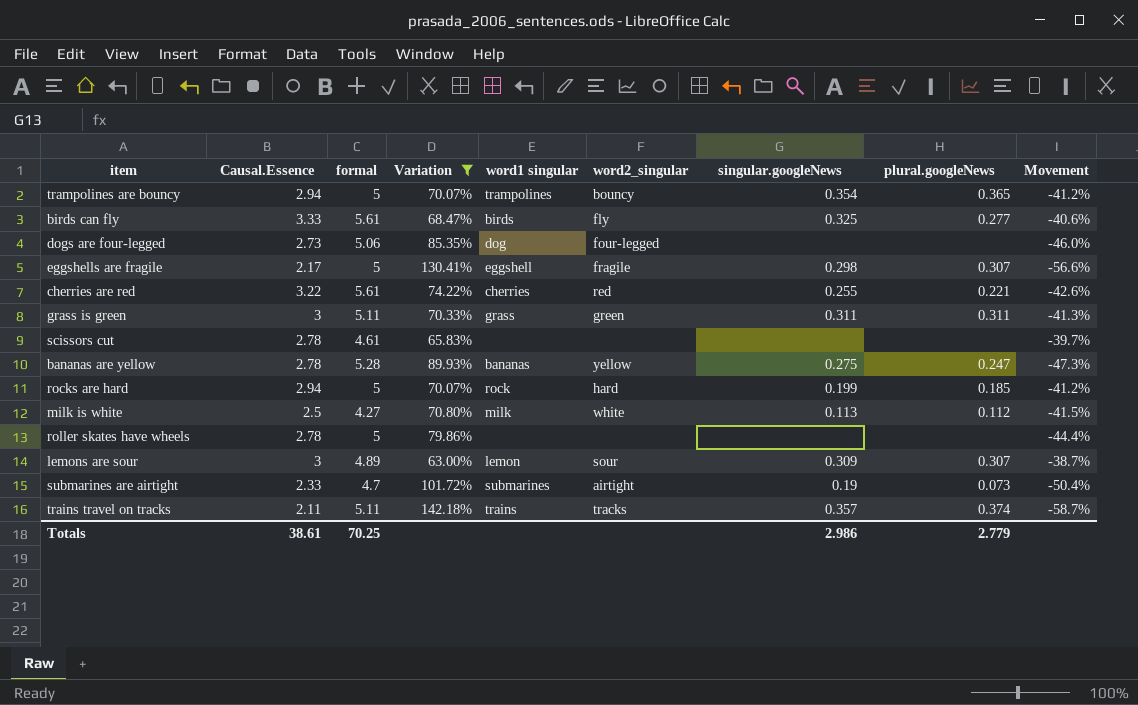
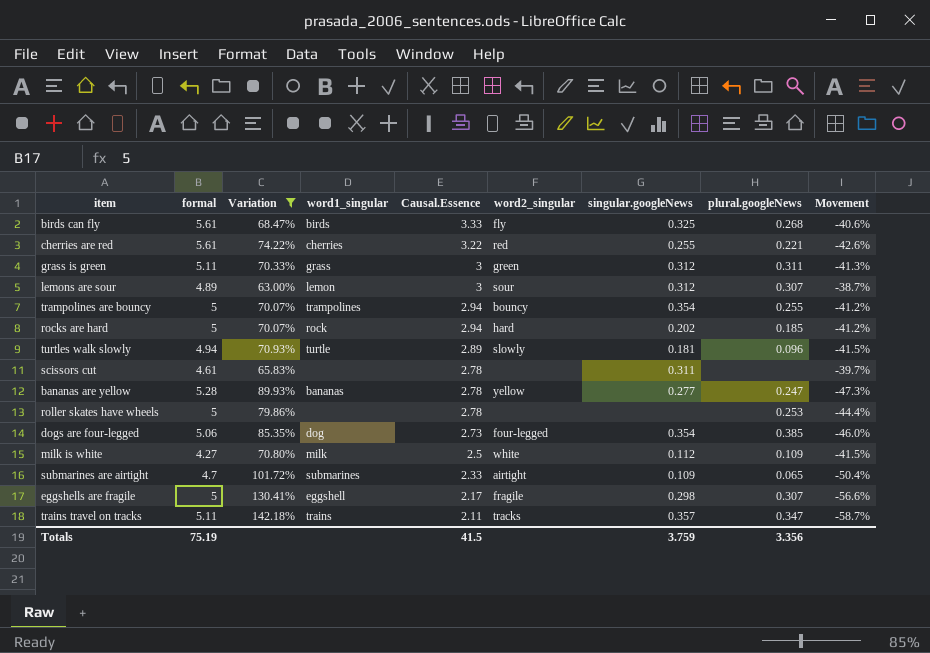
row order: none -> Causal.Essence descending
column name: word1 singular -> word1_singular
column Causal.Essence | position: 2 -> 5
birds can fly | plural.googleNews: 0.277 -> 0.268
grass is green | singular.googleNews: 0.311 -> 0.312
lemons are sour | singular.googleNews: 0.309 -> 0.312
trampolines are bouncy | plural.googleNews: 0.365 -> 0.255
rocks are hard | singular.googleNews: 0.199 -> 0.202
row turtles walk slowly: none -> 4.94 | 70.93% | turtle | 2.89 | slowly | 0.181 | 0.096 | -41.5%
scissors cut | singular.googleNews: none -> 0.311
bananas are yellow | singular.googleNews: 0.275 -> 0.277
roller skates have wheels | plural.googleNews: none -> 0.253
dogs are four-legged | singular.googleNews: none -> 0.354
dogs are four-legged | plural.googleNews: none -> 0.385
milk is white | singular.googleNews: 0.113 -> 0.112
milk is white | plural.googleNews: 0.112 -> 0.109
submarines are airtight | singular.googleNews: 0.19 -> 0.109
submarines are airtight | plural.googleNews: 0.073 -> 0.065
trains travel on tracks | plural.googleNews: 0.374 -> 0.347
Totals | formal: 70.25 -> 75.19
Totals | Causal.Essence: 38.61 -> 41.5
Totals | singular.googleNews: 2.986 -> 3.759
Totals | plural.googleNews: 2.779 -> 3.356

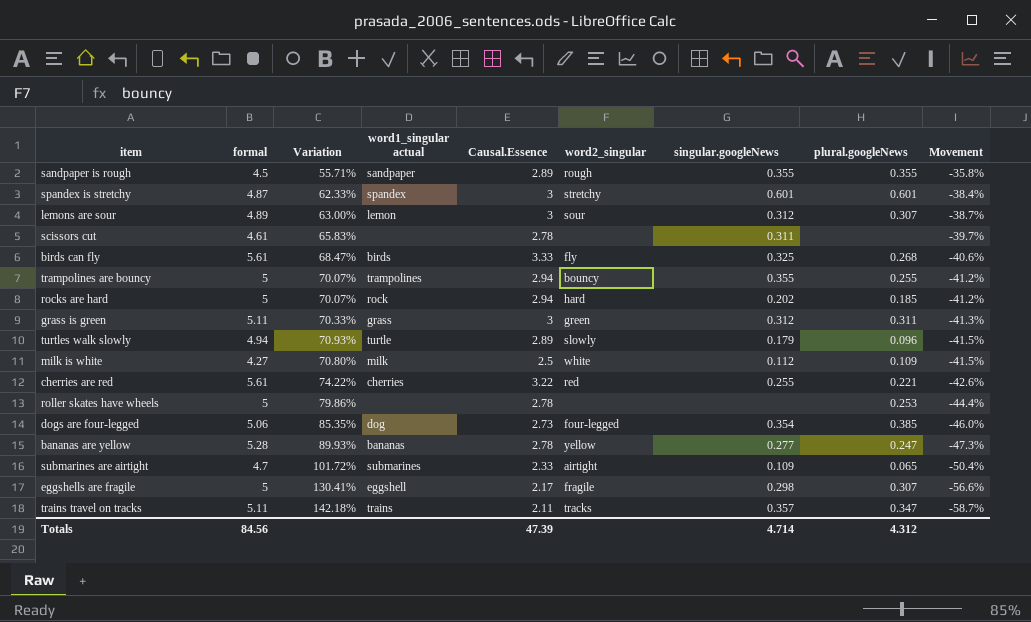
filter: Variation >= 63.00% -> none
row order: Causal.Essence descending -> Movement descending
column name: word1_singular -> word1_singular actual
trampolines are bouncy | singular.googleNews: 0.354 -> 0.355
turtles walk slowly | singular.googleNews: 0.181 -> 0.179
Totals | formal: 75.19 -> 84.56
Totals | Causal.Essence: 41.5 -> 47.39
Totals | singular.googleNews: 3.759 -> 4.714
Totals | plural.googleNews: 3.356 -> 4.312

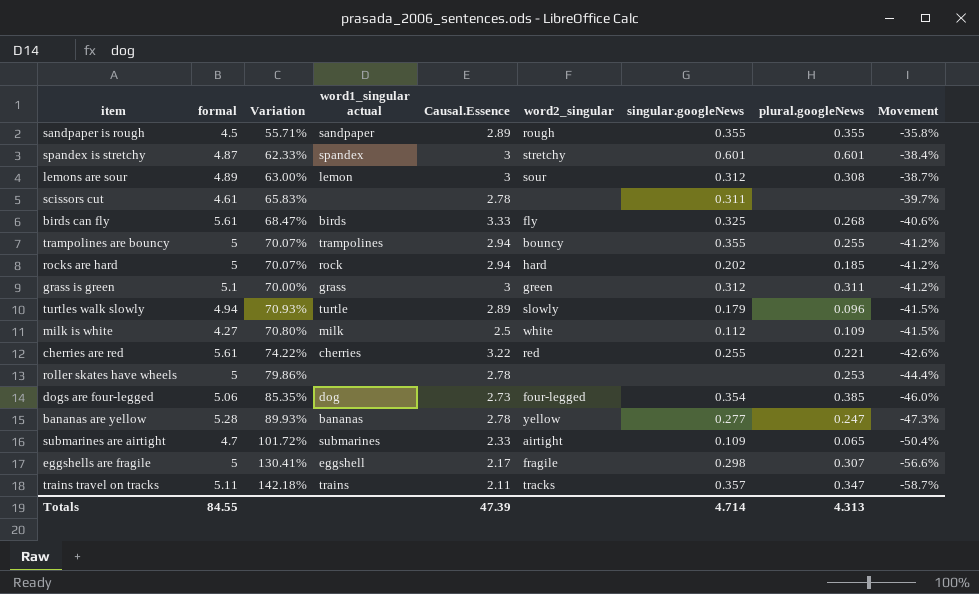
lemons are sour | plural.googleNews: 0.307 -> 0.308
grass is green | formal: 5.11 -> 5.1
grass is green | Variation: 70.33% -> 70.00%
grass is green | Movement: -41.3% -> -41.2%
Totals | formal: 84.56 -> 84.55
Totals | plural.googleNews: 4.312 -> 4.313

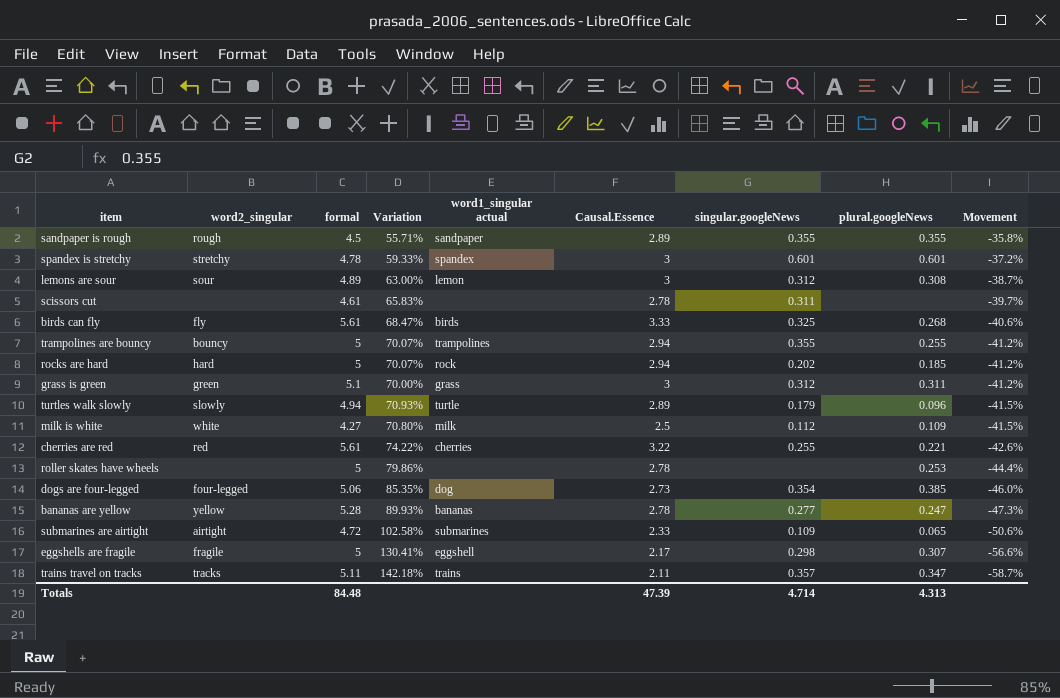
column word2_singular | position: 6 -> 2
spandex is stretchy | formal: 4.87 -> 4.78
spandex is stretchy | Variation: 62.33% -> 59.33%
spandex is stretchy | Movement: -38.4% -> -37.2%
submarines are airtight | formal: 4.7 -> 4.72
submarines are airtight | Variation: 101.72% -> 102.58%
submarines are airtight | Movement: -50.4% -> -50.6%
Totals | formal: 84.55 -> 84.48

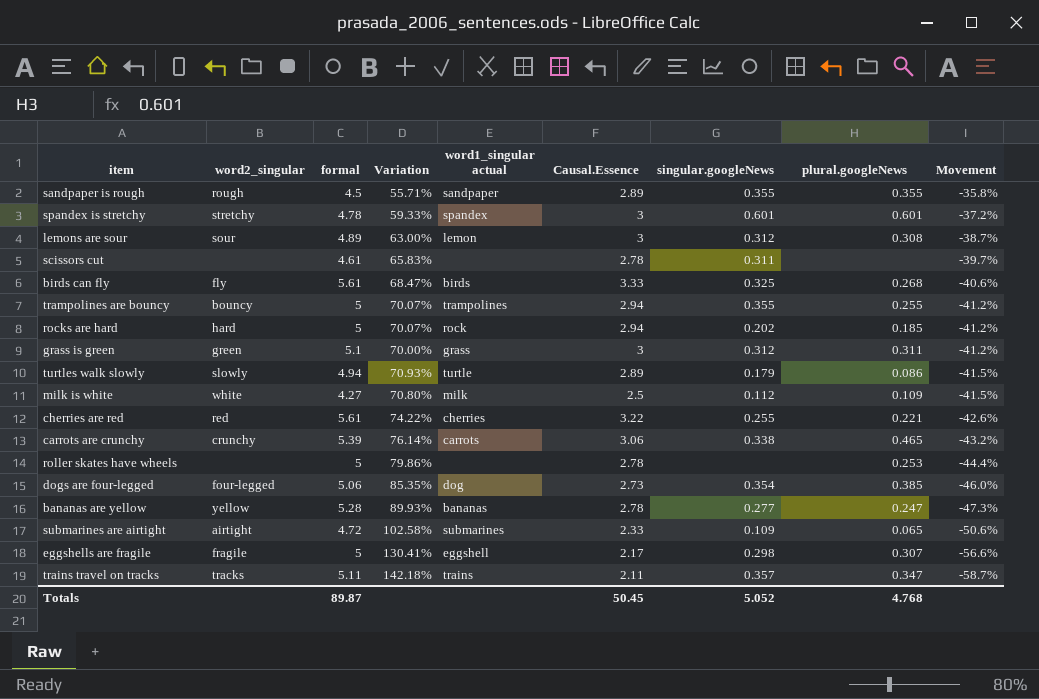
turtles walk slowly | plural.googleNews: 0.096 -> 0.086
row carrots are crunchy: none -> crunchy | 5.39 | 76.14% | carrots | 3.06 | 0.338 | 0.465 | -43.2%
Totals | formal: 84.48 -> 89.87
Totals | Causal.Essence: 47.39 -> 50.45
Totals | singular.googleNews: 4.714 -> 5.052
Totals | plural.googleNews: 4.313 -> 4.768

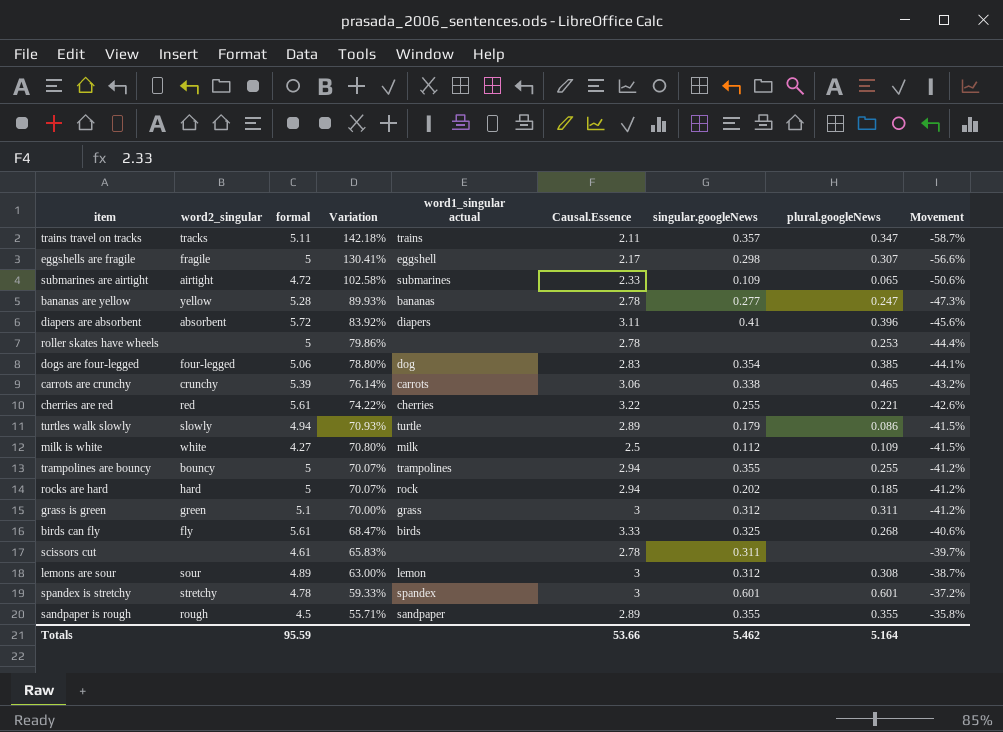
row order: Movement descending -> Variation descending
row diapers are absorbent: none -> absorbent | 5.72 | 83.92% | diapers | 3.11 | 0.41 | 0.396 | -45.6%
dogs are four-legged | Variation: 85.35% -> 78.80%
dogs are four-legged | Causal.Essence: 2.73 -> 2.83
dogs are four-legged | Movement: -46.0% -> -44.1%
Totals | formal: 89.87 -> 95.59
Totals | Causal.Essence: 50.45 -> 53.66
Totals | singular.googleNews: 5.052 -> 5.462
Totals | plural.googleNews: 4.768 -> 5.164

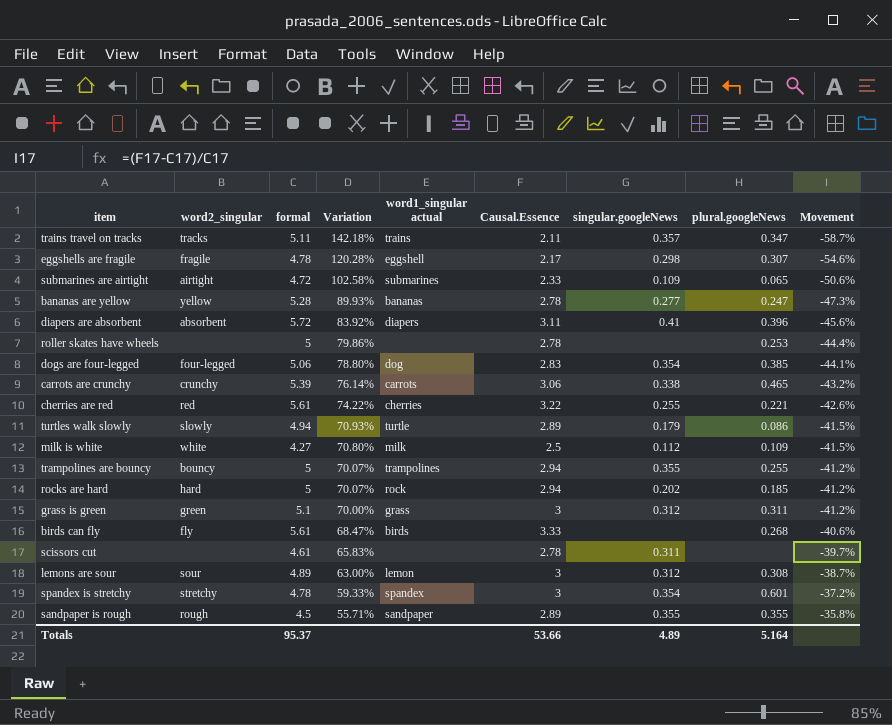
eggshells are fragile | formal: 5 -> 4.78
eggshells are fragile | Variation: 130.41% -> 120.28%
eggshells are fragile | Movement: -56.6% -> -54.6%
birds can fly | singular.googleNews: 0.325 -> none
spandex is stretchy | singular.googleNews: 0.601 -> 0.354
Totals | formal: 95.59 -> 95.37
Totals | singular.googleNews: 5.462 -> 4.89

